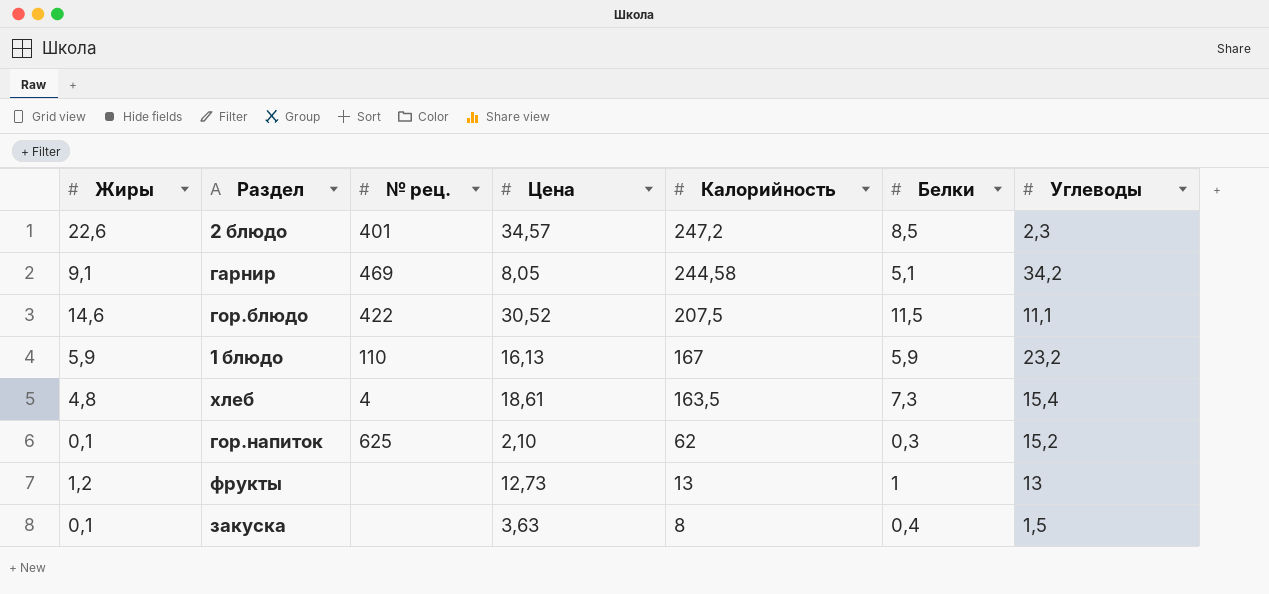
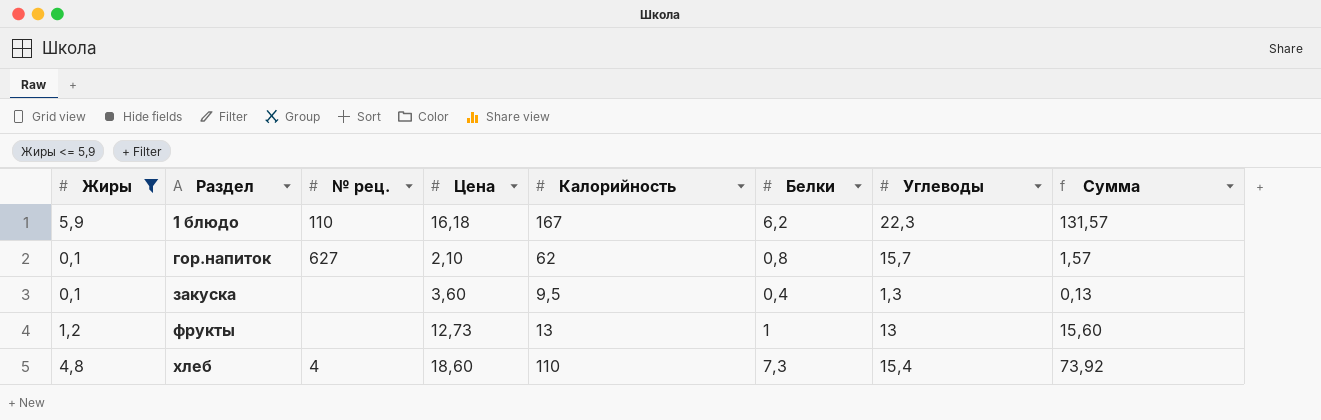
filter: none -> Жиры <= 5,9
row order: Калорийность descending -> Раздел ascending
column Сумма | formula: none -> [Жиры] * [Углеводы]
1 блюдо | Цена: 16,13 -> 16,18
1 блюдо | Белки: 5,9 -> 6,2
1 блюдо | Углеводы: 23,2 -> 22,3
гор.напиток | № рец.: 625 -> 627
гор.напиток | Белки: 0,3 -> 0,8
гор.напиток | Углеводы: 15,2 -> 15,7
закуска | Цена: 3,63 -> 3,60
закуска | Калорийность: 8 -> 9,5
закуска | Углеводы: 1,5 -> 1,3
хлеб | Цена: 18,61 -> 18,60
хлеб | Калорийность: 163,5 -> 110

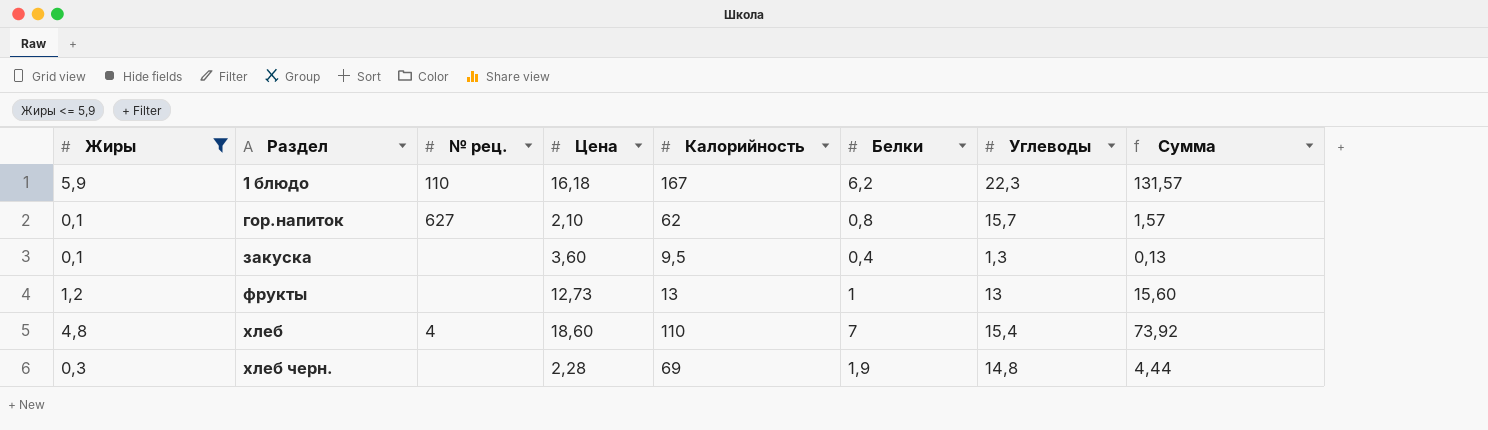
хлеб | Белки: 7,3 -> 7
row хлеб черн.: none -> 0,3 | none | 2,28 | 69 | 1,9 | 14,8 | 4,44

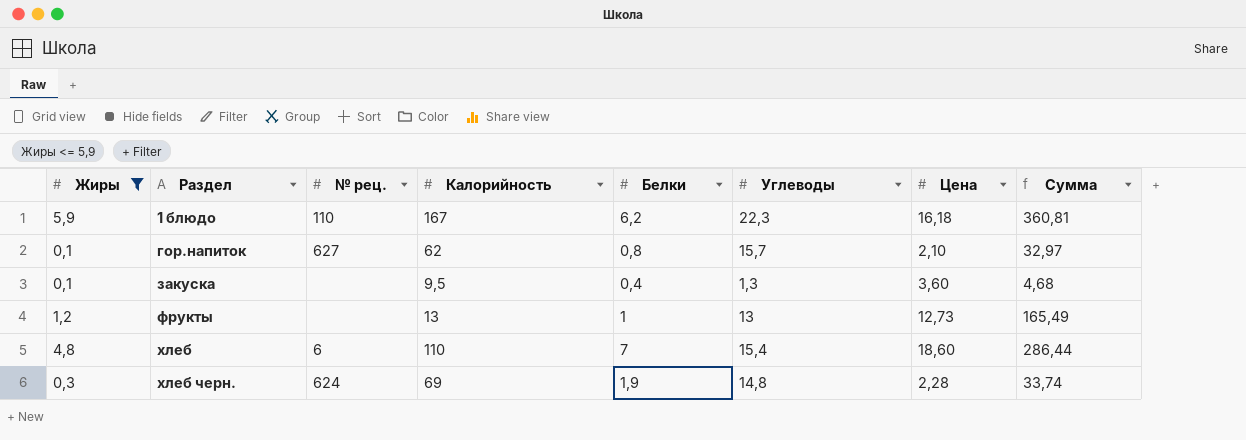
column Цена | position: 4 -> 7
column Сумма | formula: [Жиры] * [Углеводы] -> [Углеводы] * [Цена]
хлеб | № рец.: 4 -> 6
хлеб черн. | № рец.: none -> 624

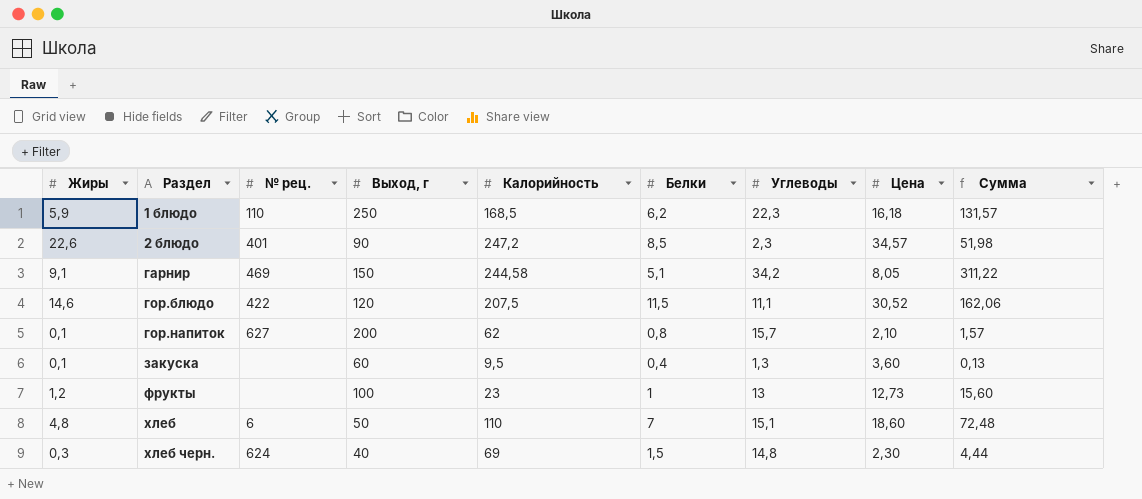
filter: Жиры <= 5,9 -> none
column Выход, г | position: none -> 4
column Сумма | formula: [Углеводы] * [Цена] -> [Жиры] * [Углеводы]
1 блюдо | Калорийность: 167 -> 168,5
фрукты | Калорийность: 13 -> 23
хлеб | Углеводы: 15,4 -> 15,1
хлеб черн. | Белки: 1,9 -> 1,5
хлеб черн. | Цена: 2,28 -> 2,30

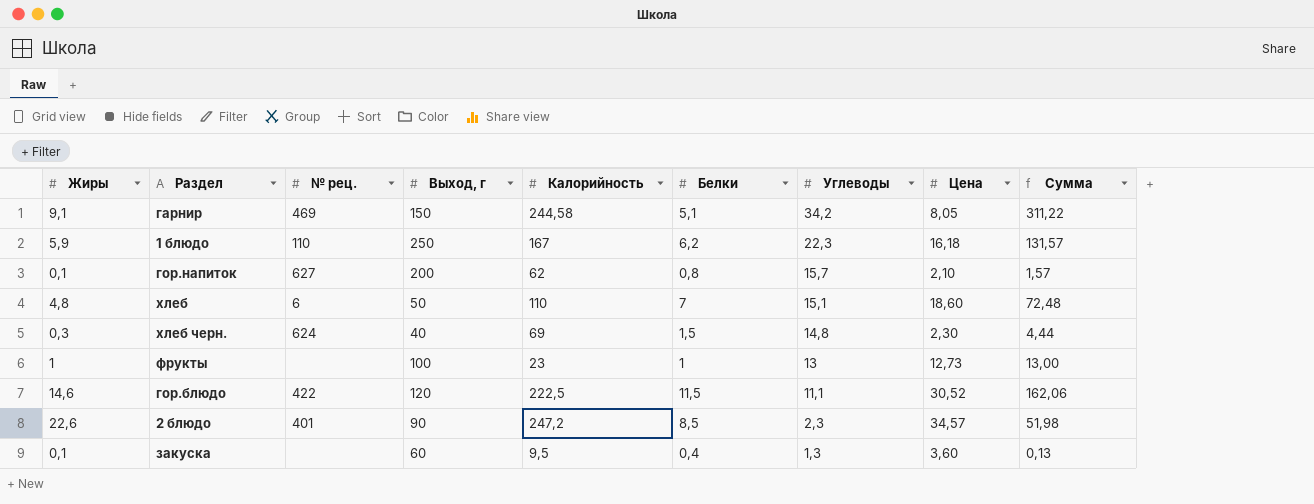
row order: Раздел ascending -> Углеводы descending
1 блюдо | Калорийность: 168,5 -> 167
фрукты | Жиры: 1,2 -> 1
фрукты | Сумма: 15,60 -> 13,00
гор.блюдо | Калорийность: 207,5 -> 222,5

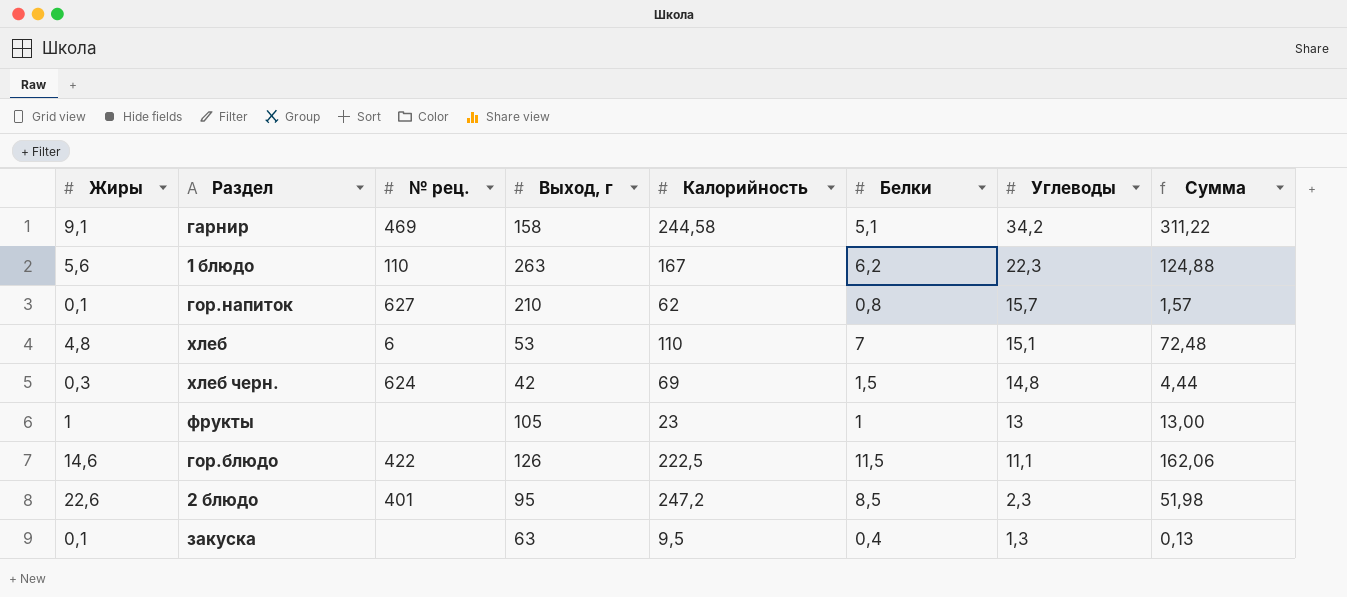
column Цена | position: 8 -> none
гарнир | Выход, г: 150 -> 158
1 блюдо | Жиры: 5,9 -> 5,6
1 блюдо | Выход, г: 250 -> 263
1 блюдо | Сумма: 131,57 -> 124,88
гор.напиток | Выход, г: 200 -> 210
хлеб | Выход, г: 50 -> 53
хлеб черн. | Выход, г: 40 -> 42
фрукты | Выход, г: 100 -> 105
гор.блюдо | Выход, г: 120 -> 126
2 блюдо | Выход, г: 90 -> 95
закуска | Выход, г: 60 -> 63

